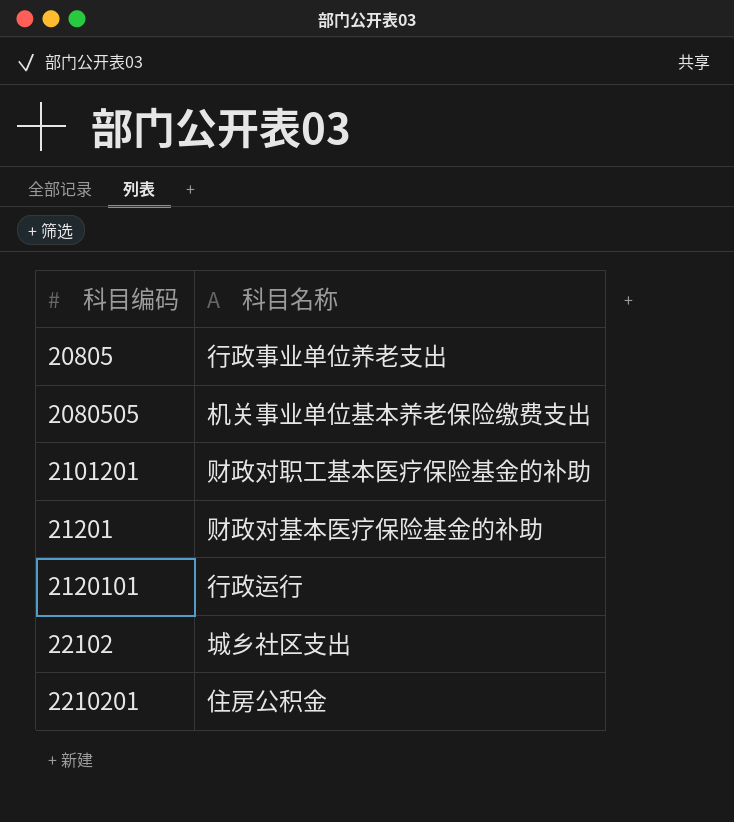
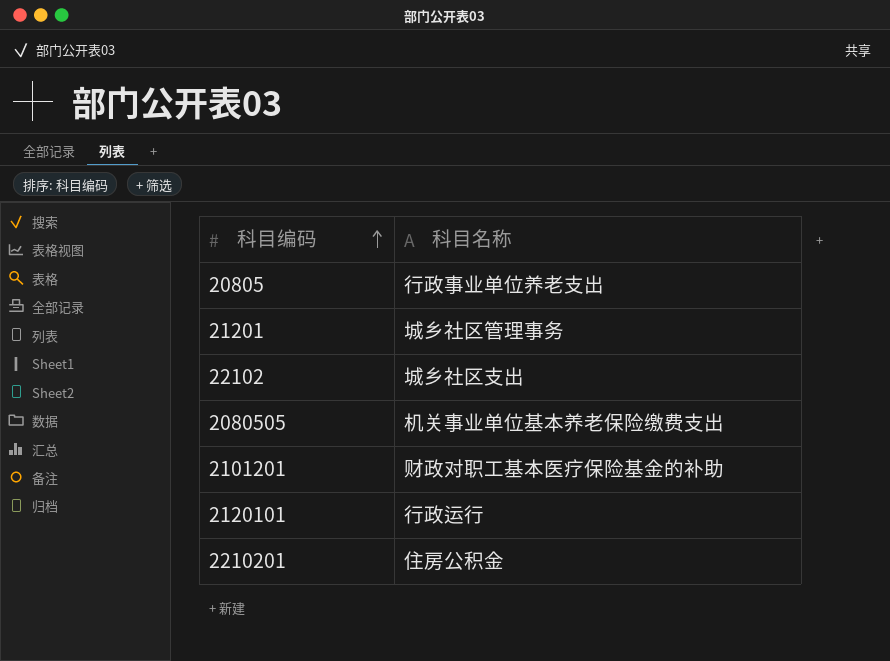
row order: none -> 科目编码 ascending
21201 | 科目名称: 财政对基本医疗保险基金的补助 -> 城乡社区管理事务

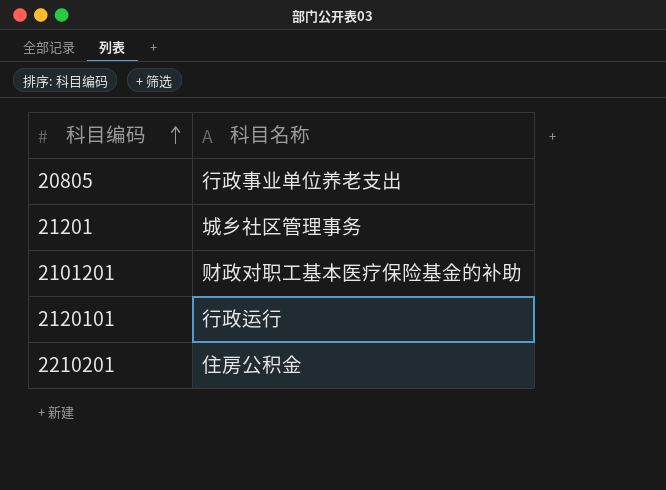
row 22102: 城乡社区支出 -> none
row 2080505: 机关事业单位基本养老保险缴费支出 -> none

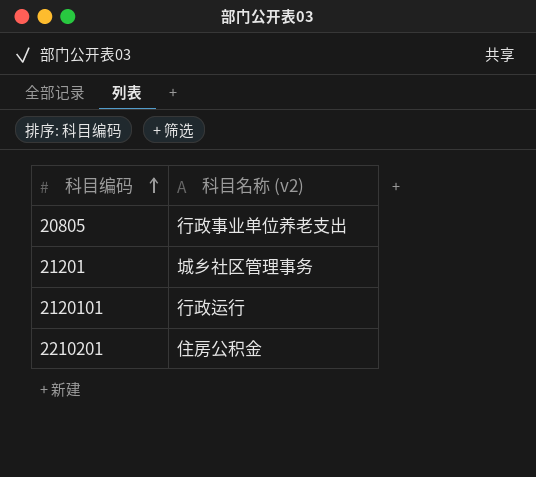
column name: 科目名称 -> 科目名称 (v2)
row 2101201: 财政对职工基本医疗保险基金的补助 -> none

